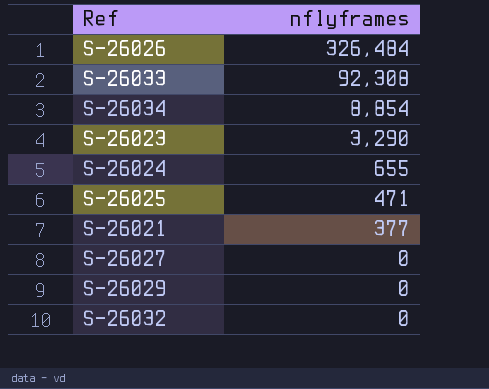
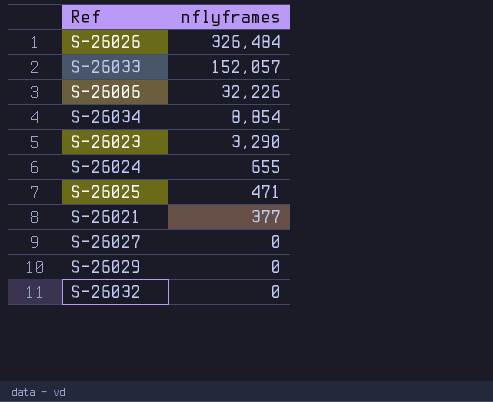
S-26033 | nflyframes: 92,308 -> 152,057
row S-26006: none -> 32,226

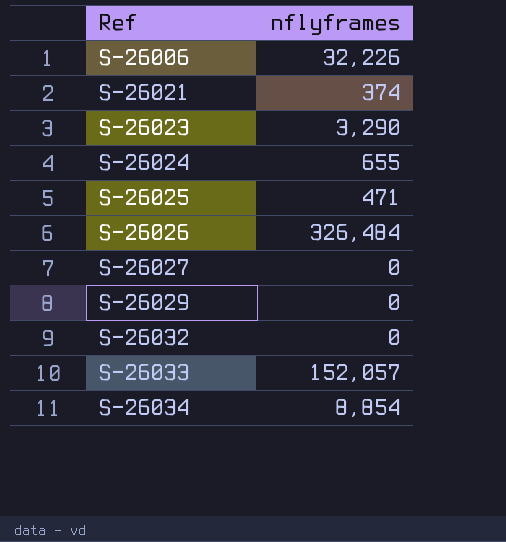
row order: nflyframes descending -> Ref ascending
S-26021 | nflyframes: 377 -> 374

